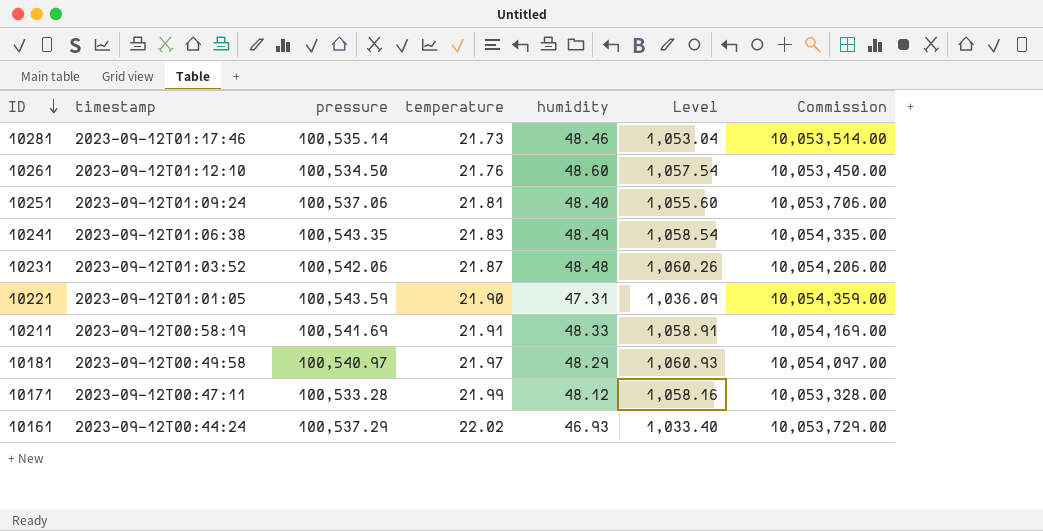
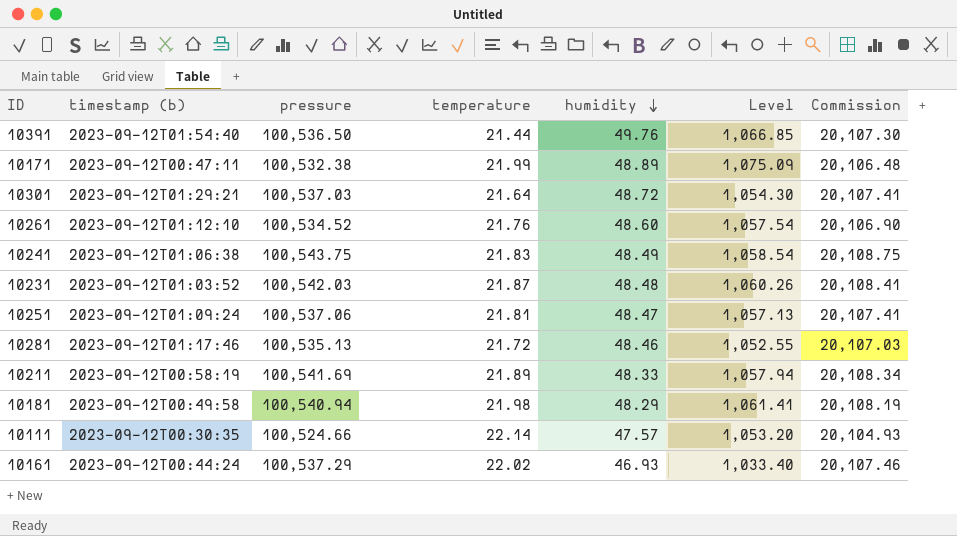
row order: ID descending -> humidity descending
column name: timestamp -> timestamp (b)
column Commission | formula: [pressure] * 100 -> [pressure] * 0.2
row 10221: 2023-09-12T01:01:05 | 100,543.59 | 21.90 | 47.31 | 1,036.09 | 10,054,359.00 -> none
row 10391: none -> 2023-09-12T01:54:40 | 100,536.50 | 21.44 | 49.76 | 1,066.85 | 20,107.30
10171 | pressure: 100,533.28 -> 100,532.38
10171 | humidity: 48.12 -> 48.89
10171 | Level: 1,058.16 -> 1,075.09
row 10301: none -> 2023-09-12T01:29:21 | 100,537.03 | 21.64 | 48.72 | 1,054.30 | 20,107.41
10261 | pressure: 100,534.50 -> 100,534.52
10241 | pressure: 100,543.35 -> 100,543.75
10231 | pressure: 100,542.06 -> 100,542.03
10251 | humidity: 48.40 -> 48.47
10251 | Level: 1,055.60 -> 1,057.13
10281 | pressure: 100,535.14 -> 100,535.13
10281 | temperature: 21.73 -> 21.72
10281 | Level: 1,053.04 -> 1,052.55
10211 | temperature: 21.91 -> 21.89
10211 | Level: 1,058.91 -> 1,057.94
10181 | pressure: 100,540.97 -> 100,540.94
10181 | temperature: 21.97 -> 21.98
10181 | Level: 1,060.93 -> 1,061.41
row 10111: none -> 2023-09-12T00:30:35 | 100,524.66 | 22.14 | 47.57 | 1,053.20 | 20,104.93

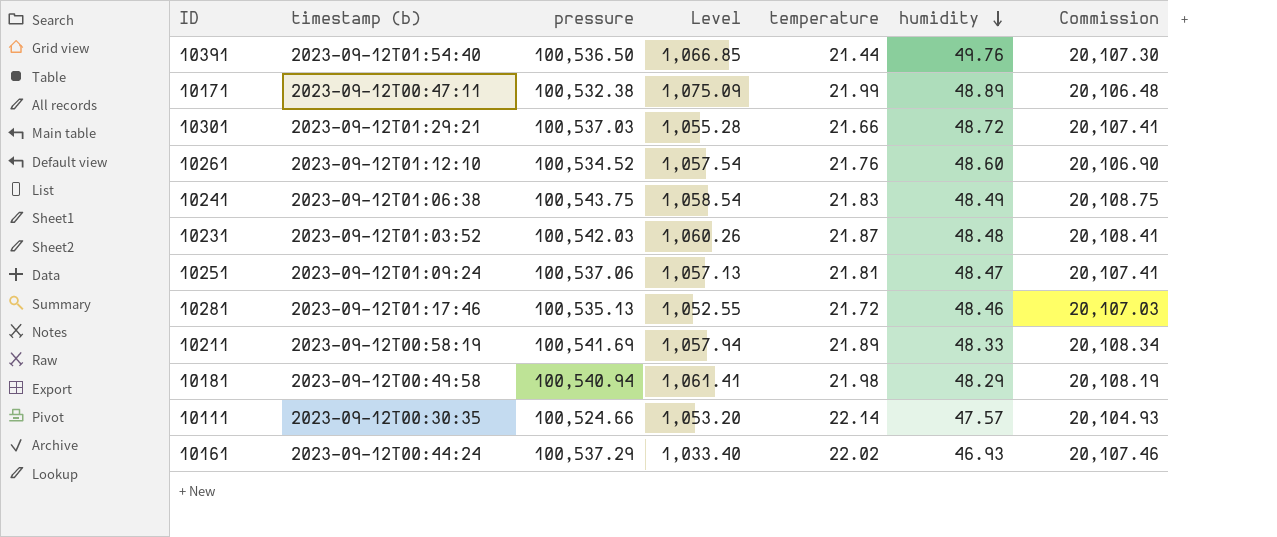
column Level | position: 6 -> 4
10301 | Level: 1,054.30 -> 1,055.28
10301 | temperature: 21.64 -> 21.66

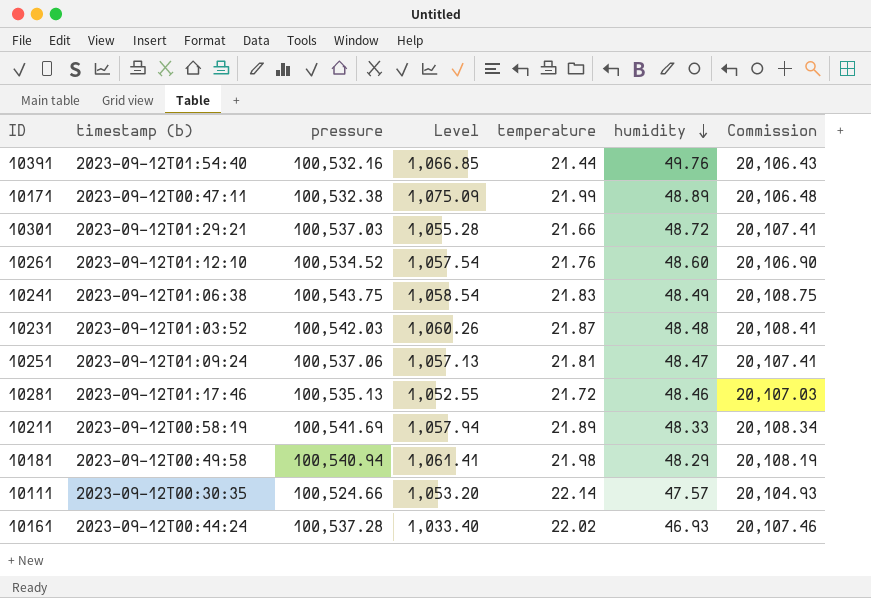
10391 | pressure: 100,536.50 -> 100,532.16
10391 | Commission: 20,107.30 -> 20,106.43
10161 | pressure: 100,537.29 -> 100,537.28

